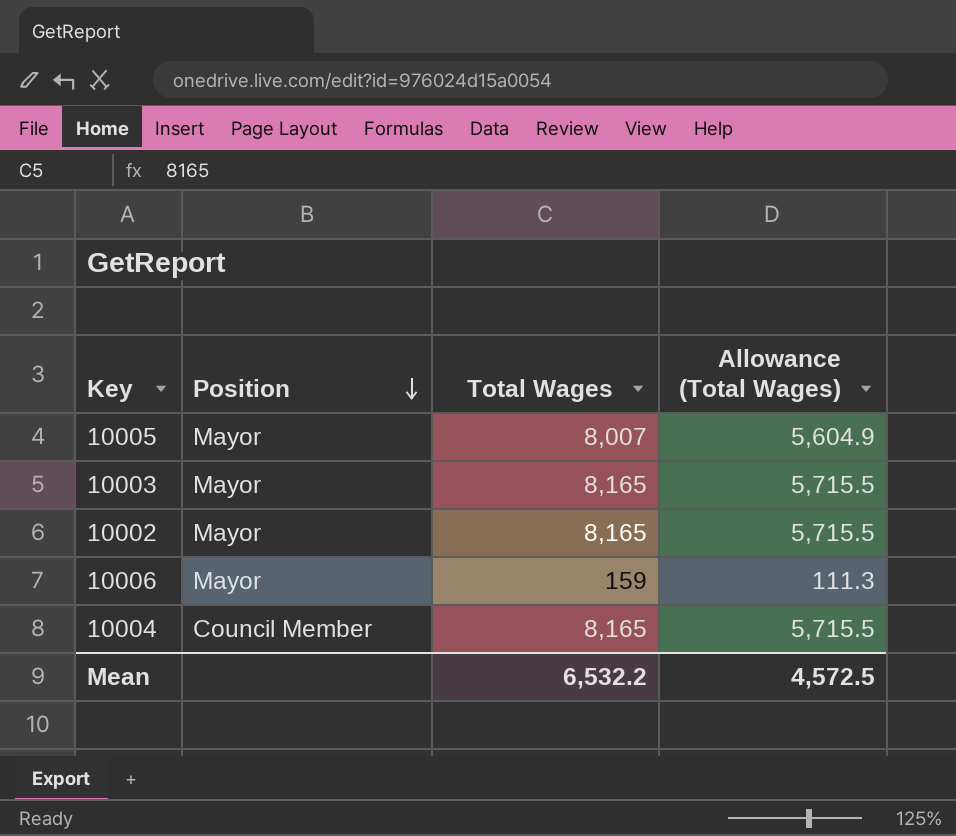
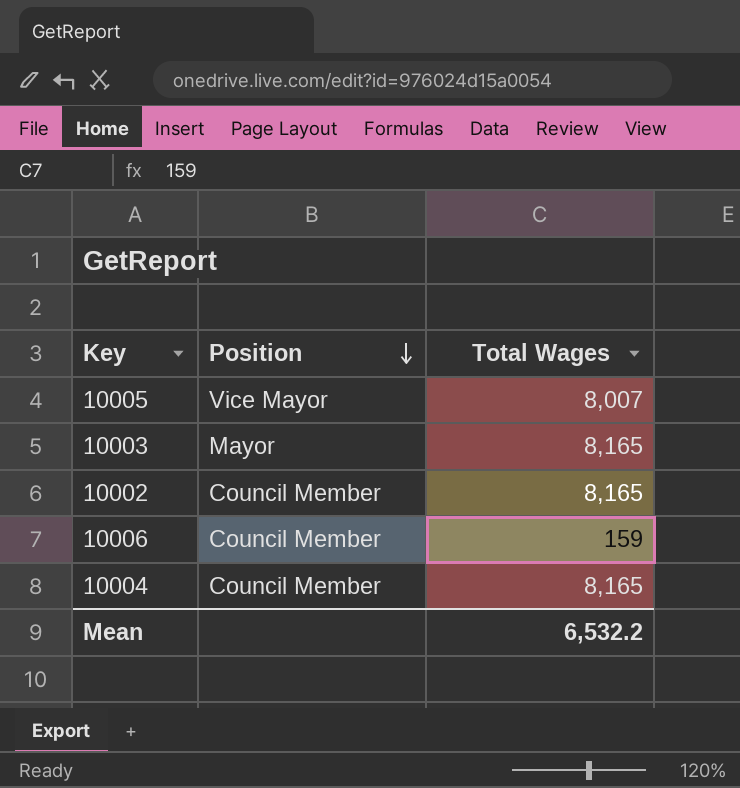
column Allowance (Total Wages) | formula: [Total Wages] * 0.7 -> none
10005 | Position: Mayor -> Vice Mayor
10002 | Position: Mayor -> Council Member
10006 | Position: Mayor -> Council Member

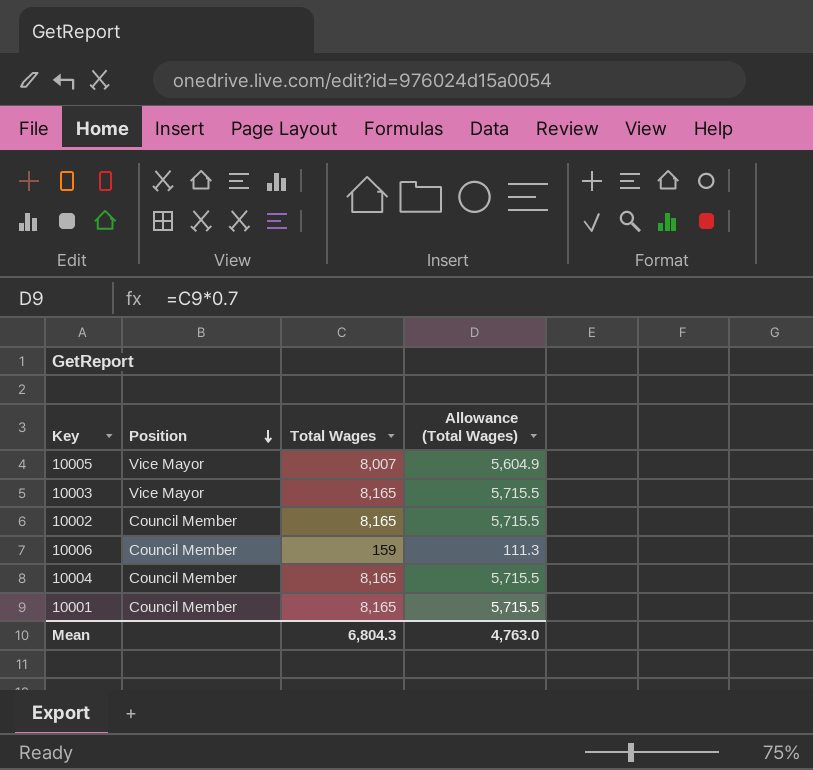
column Allowance (Total Wages) | formula: none -> [Total Wages] * 0.7
10003 | Position: Mayor -> Vice Mayor
row 10001: none -> Council Member | 8,165 | 5,715.5
Mean | Total Wages: 6,532.2 -> 6,804.3

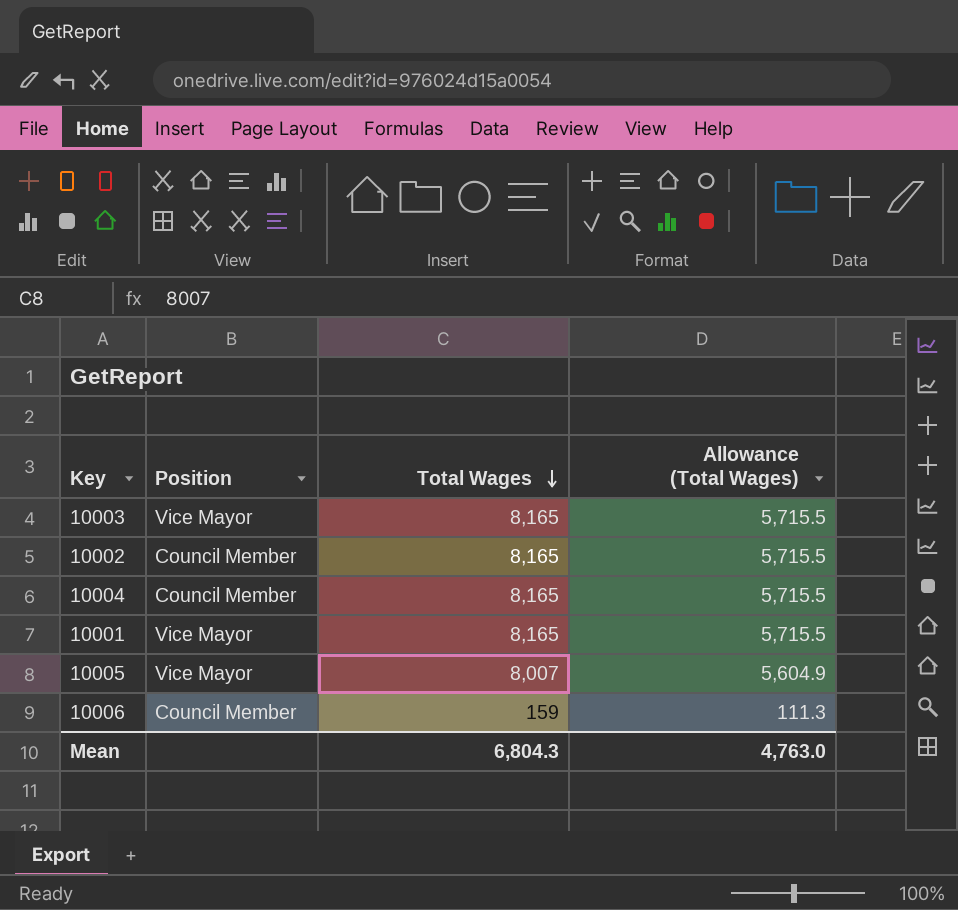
row order: Position descending -> Total Wages descending
10001 | Position: Council Member -> Vice Mayor

